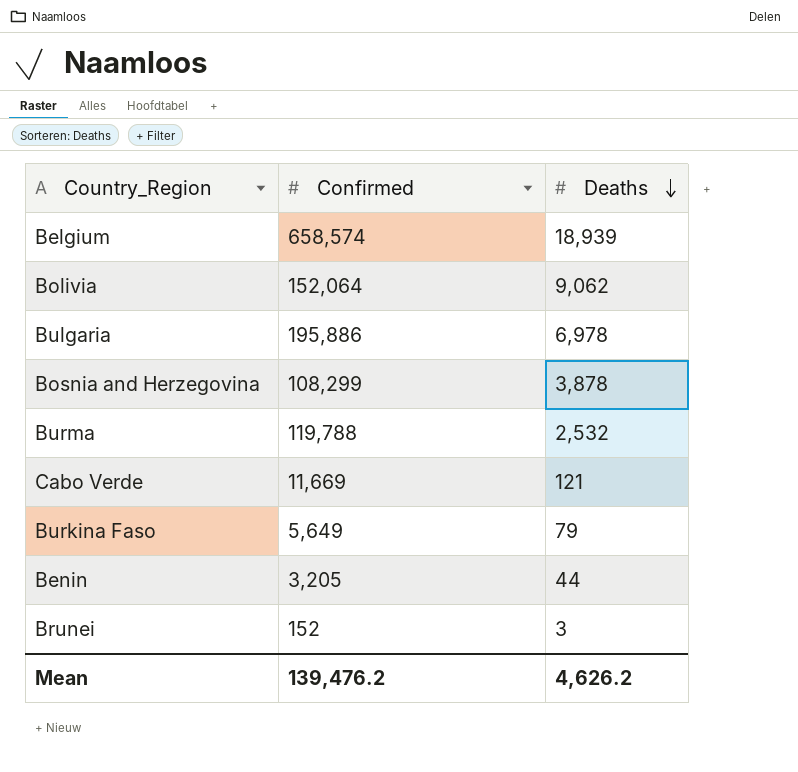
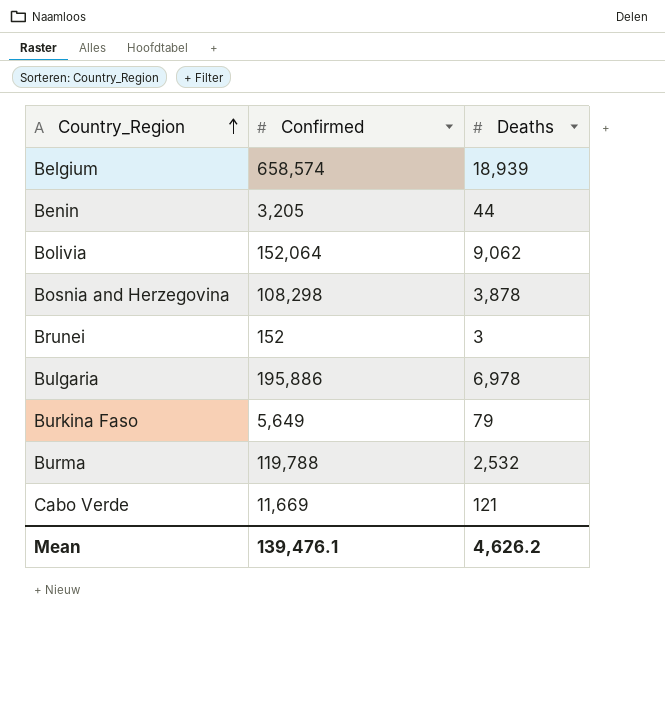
row order: Deaths descending -> Country_Region ascending
Bosnia and Herzegovina | Confirmed: 108,299 -> 108,298
Mean | Confirmed: 139,476.2 -> 139,476.1

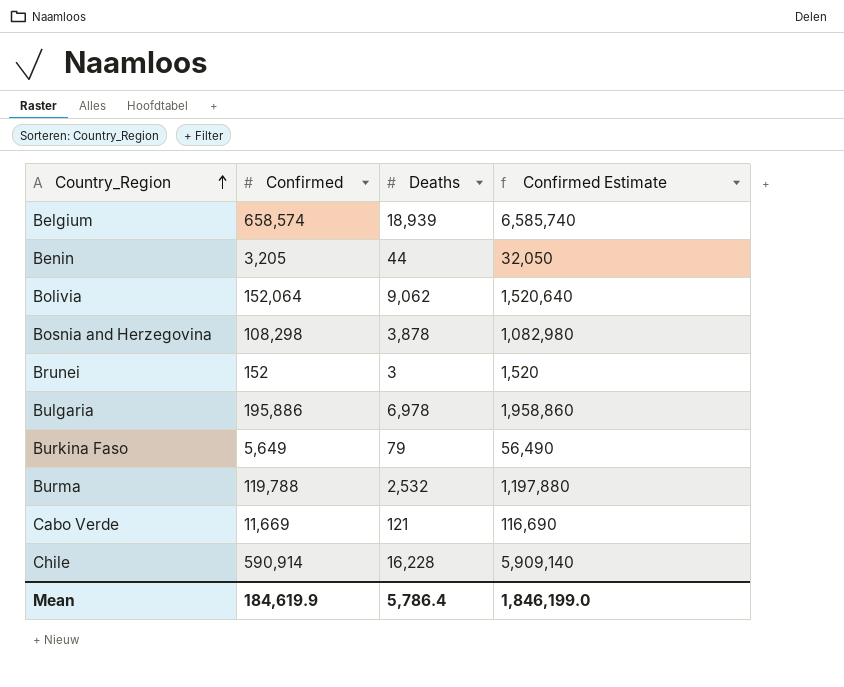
column Confirmed Estimate | formula: none -> [Confirmed] * 10
row Chile: none -> 590,914 | 16,228 | 5,909,140
Mean | Confirmed: 139,476.1 -> 184,619.9
Mean | Deaths: 4,626.2 -> 5,786.4

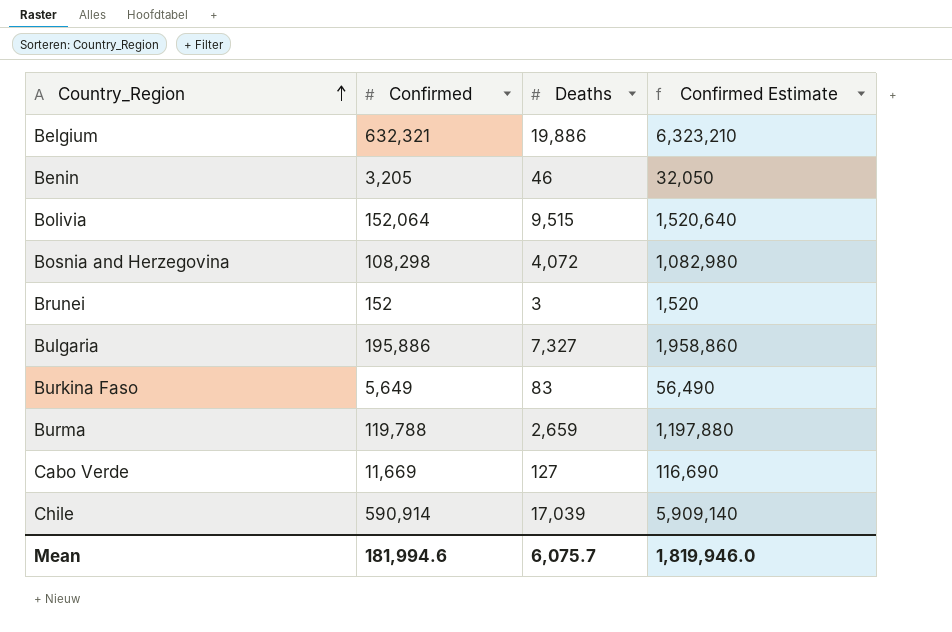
Belgium | Confirmed: 658,574 -> 632,321
Belgium | Deaths: 18,939 -> 19,886
Belgium | Confirmed Estimate: 6,585,740 -> 6,323,210
Benin | Deaths: 44 -> 46
Bolivia | Deaths: 9,062 -> 9,515
Bosnia and Herzegovina | Deaths: 3,878 -> 4,072
Bulgaria | Deaths: 6,978 -> 7,327
Burkina Faso | Deaths: 79 -> 83
Burma | Deaths: 2,532 -> 2,659
Cabo Verde | Deaths: 121 -> 127
Chile | Deaths: 16,228 -> 17,039
Mean | Confirmed: 184,619.9 -> 181,994.6
Mean | Deaths: 5,786.4 -> 6,075.7
Mean | Confirmed Estimate: 1,846,199.0 -> 1,819,946.0

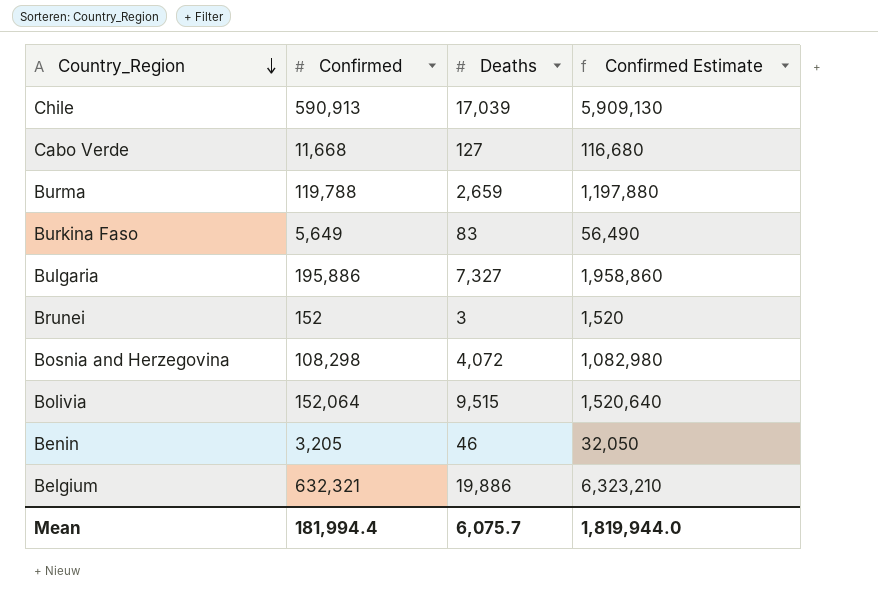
row order: Country_Region ascending -> Country_Region descending
Chile | Confirmed: 590,914 -> 590,913
Chile | Confirmed Estimate: 5,909,140 -> 5,909,130
Cabo Verde | Confirmed: 11,669 -> 11,668
Cabo Verde | Confirmed Estimate: 116,690 -> 116,680
Mean | Confirmed: 181,994.6 -> 181,994.4
Mean | Confirmed Estimate: 1,819,946.0 -> 1,819,944.0

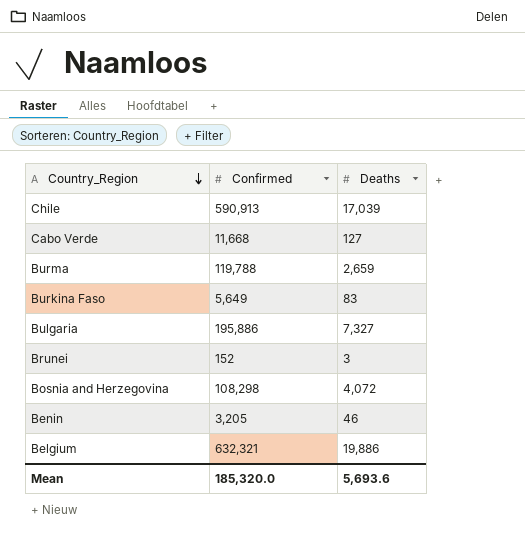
column Confirmed Estimate | formula: [Confirmed] * 10 -> none
row Bolivia: 152,064 | 9,515 | 1,520,640 -> none
Mean | Confirmed: 181,994.4 -> 185,320.0
Mean | Deaths: 6,075.7 -> 5,693.6

